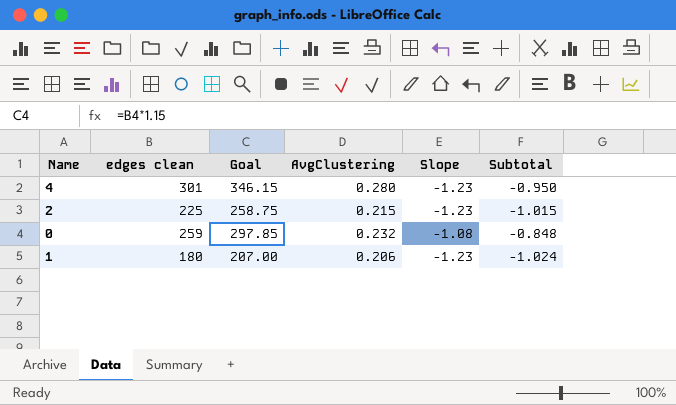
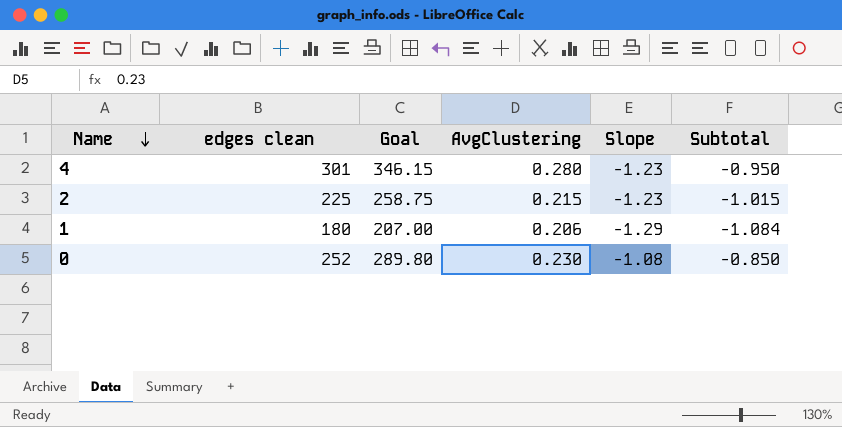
row order: none -> Name descending
1 | Slope: -1.23 -> -1.29
1 | Subtotal: -1.024 -> -1.084
0 | edges clean: 259 -> 252
0 | Goal: 297.85 -> 289.80
0 | AvgClustering: 0.232 -> 0.230
0 | Subtotal: -0.848 -> -0.850

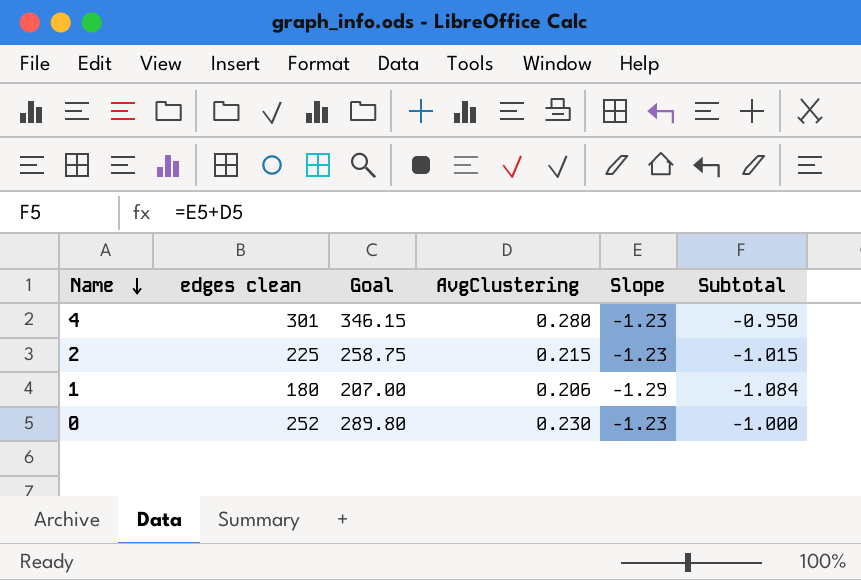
0 | Slope: -1.08 -> -1.23
0 | Subtotal: -0.850 -> -1.000

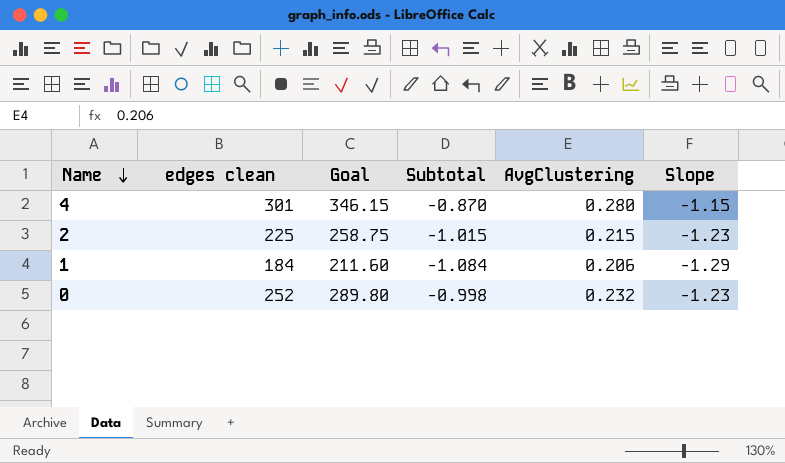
column Subtotal | position: 6 -> 4
4 | Subtotal: -0.950 -> -0.870
4 | Slope: -1.23 -> -1.15
1 | edges clean: 180 -> 184
1 | Goal: 207.00 -> 211.60
0 | Subtotal: -1.000 -> -0.998
0 | AvgClustering: 0.230 -> 0.232

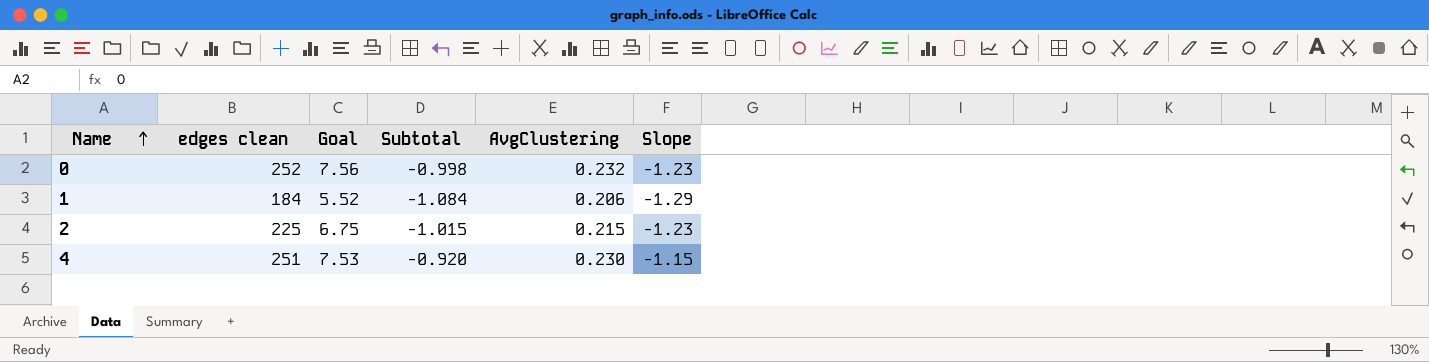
row order: Name descending -> Name ascending
column Goal | formula: [edges clean] * 1.15 -> [edges clean] * 0.03
4 | edges clean: 301 -> 251
4 | Subtotal: -0.870 -> -0.920
4 | AvgClustering: 0.280 -> 0.230

